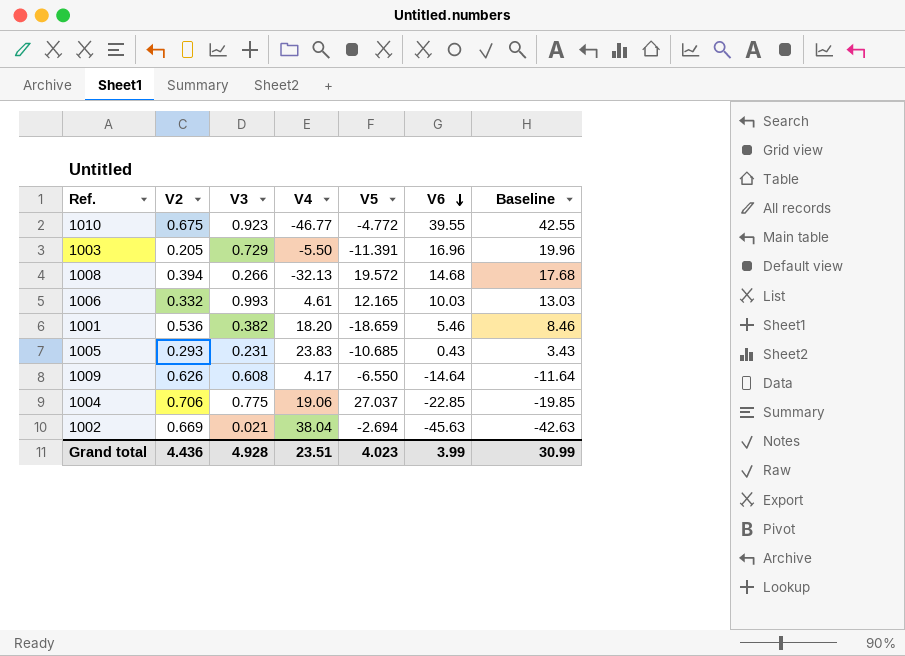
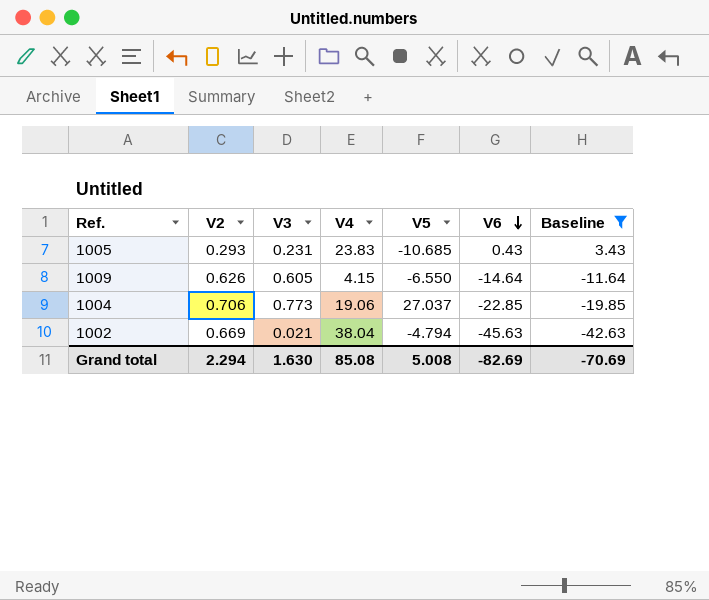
filter: none -> Baseline <= 3.43
1009 | V3: 0.608 -> 0.605
1009 | V4: 4.17 -> 4.15
1004 | V3: 0.775 -> 0.773
1002 | V5: -2.694 -> -4.794
Grand total | V2: 4.436 -> 2.294
Grand total | V3: 4.928 -> 1.630
Grand total | V4: 23.51 -> 85.08
Grand total | V5: 4.023 -> 5.008
Grand total | V6: 3.99 -> -82.69
Grand total | Baseline: 30.99 -> -70.69

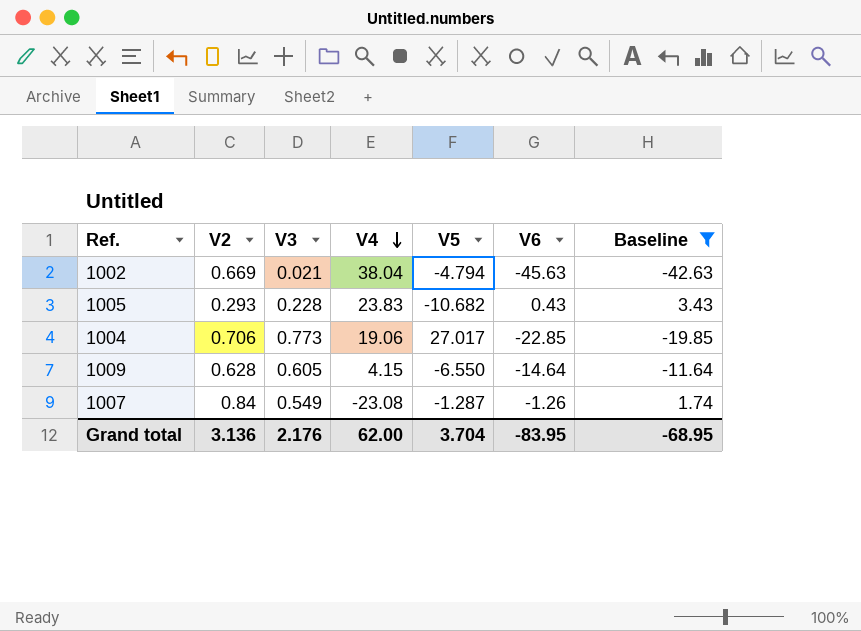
row order: V6 descending -> V4 descending
1005 | V3: 0.231 -> 0.228
1005 | V5: -10.685 -> -10.682
1004 | V5: 27.037 -> 27.017
1009 | V2: 0.626 -> 0.628
row 1007: none -> 0.84 | 0.549 | -23.08 | -1.287 | -1.26 | 1.74
Grand total | V2: 2.294 -> 3.136
Grand total | V3: 1.630 -> 2.176
Grand total | V4: 85.08 -> 62.00
Grand total | V5: 5.008 -> 3.704
Grand total | V6: -82.69 -> -83.95
Grand total | Baseline: -70.69 -> -68.95

